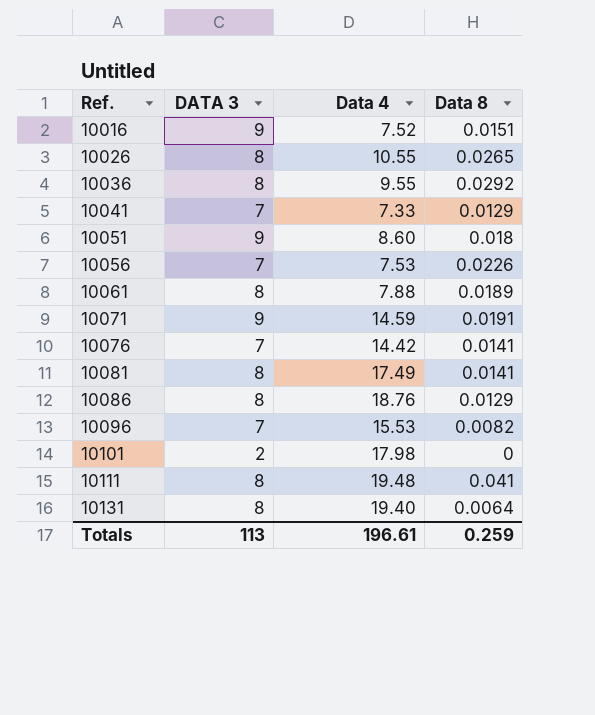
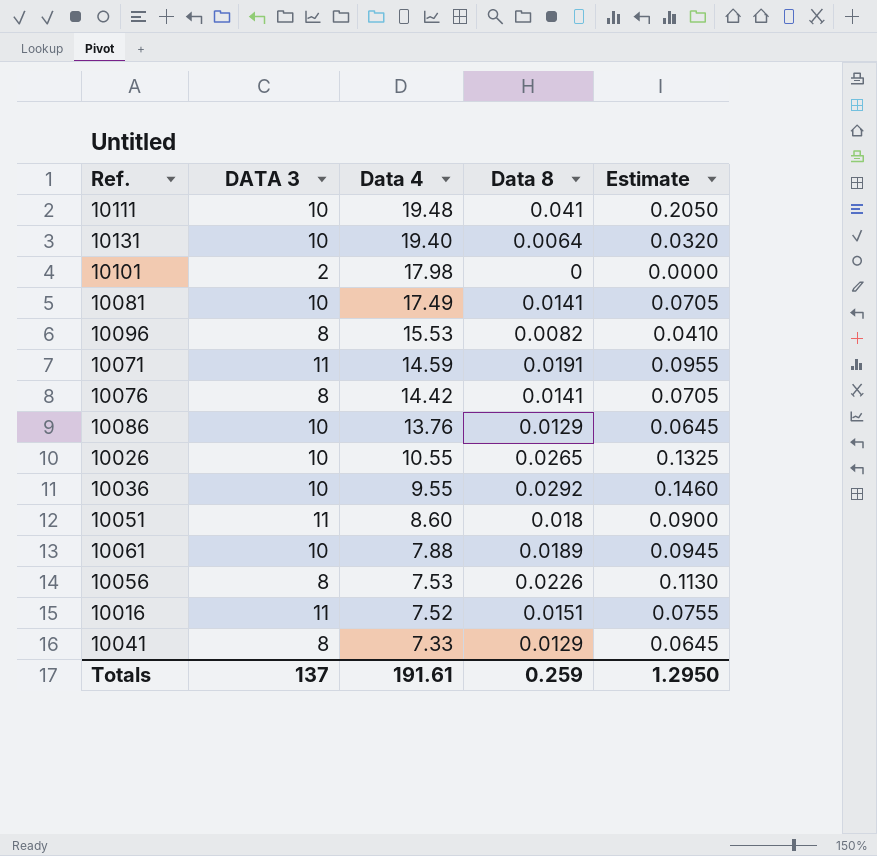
row order: Ref. ascending -> Data 4 descending
column Estimate | formula: none -> [Data 8] * 5
10111 | DATA 3: 8 -> 10
10131 | DATA 3: 8 -> 10
10081 | DATA 3: 8 -> 10
10096 | DATA 3: 7 -> 8
10071 | DATA 3: 9 -> 11
10076 | DATA 3: 7 -> 8
10086 | DATA 3: 8 -> 10
10086 | Data 4: 18.76 -> 13.76
10026 | DATA 3: 8 -> 10
10036 | DATA 3: 8 -> 10
10051 | DATA 3: 9 -> 11
10061 | DATA 3: 8 -> 10
10056 | DATA 3: 7 -> 8
10016 | DATA 3: 9 -> 11
10041 | DATA 3: 7 -> 8
Totals | DATA 3: 113 -> 137
Totals | Data 4: 196.61 -> 191.61

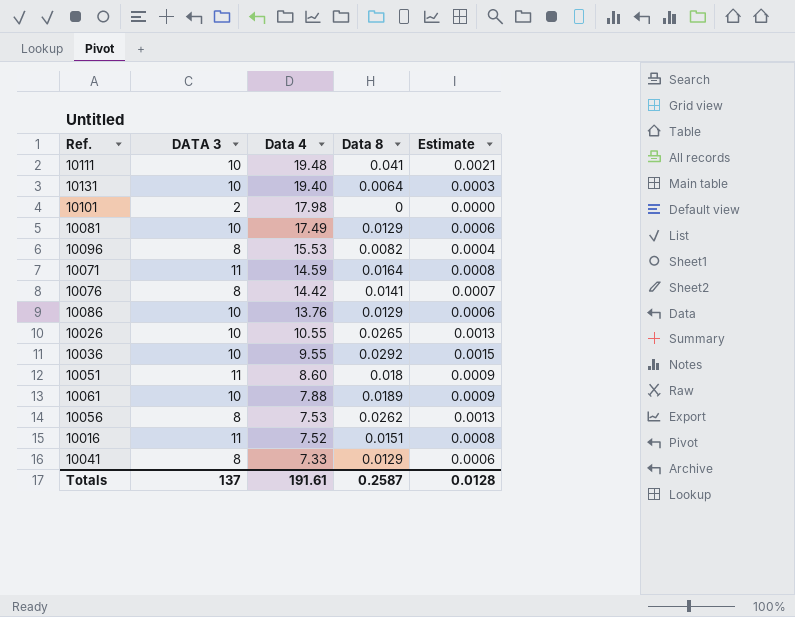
column Estimate | formula: [Data 8] * 5 -> [Data 8] * 0.05
10081 | Data 8: 0.0141 -> 0.0129
10071 | Data 8: 0.0191 -> 0.0164
10056 | Data 8: 0.0226 -> 0.0262
Totals | Data 8: 0.259 -> 0.2587
Totals | Estimate: 1.2950 -> 0.0128

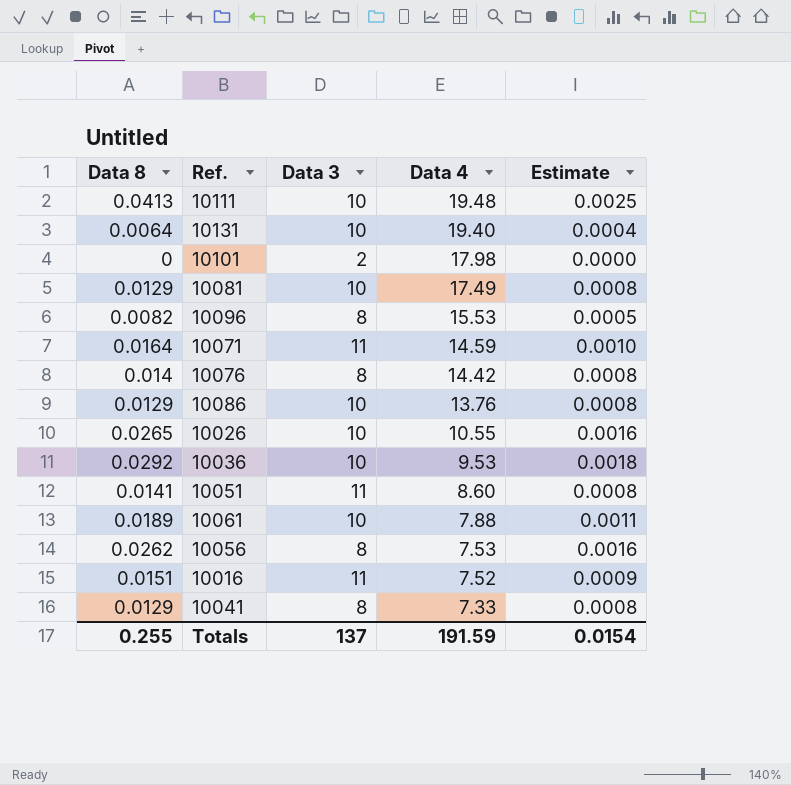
column Data 8 | position: 4 -> 1
column name: DATA 3 -> Data 3
column Estimate | formula: [Data 8] * 0.05 -> [Data 8] * 0.06
10111 | Data 8: 0.041 -> 0.0413
10076 | Data 8: 0.0141 -> 0.014
10036 | Data 4: 9.55 -> 9.53
10051 | Data 8: 0.018 -> 0.0141
Totals | Data 8: 0.2587 -> 0.255
Totals | Data 4: 191.61 -> 191.59
Totals | Estimate: 0.0128 -> 0.0154

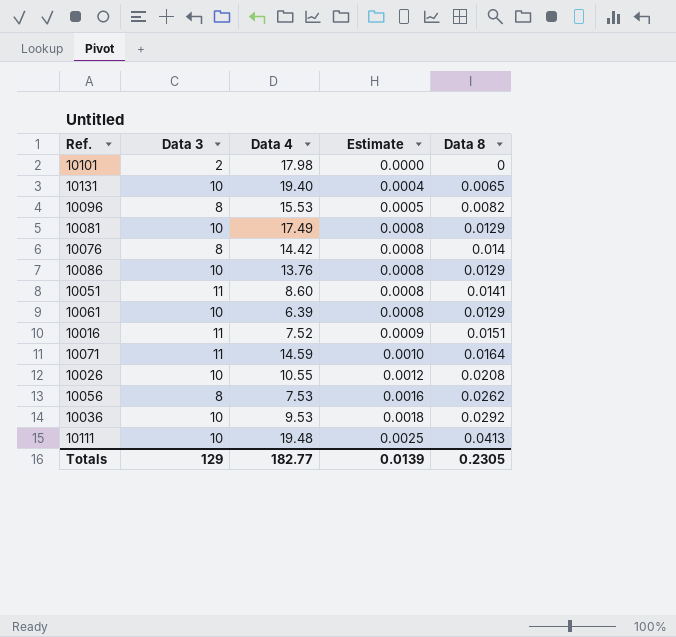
row order: Data 4 descending -> Estimate ascending
column Data 8 | position: 1 -> 5
row 10041: 0.0129 | 8 | 7.33 | 0.0008 -> none
10131 | Data 8: 0.0064 -> 0.0065
10061 | Data 4: 7.88 -> 6.39
10061 | Estimate: 0.0011 -> 0.0008
10061 | Data 8: 0.0189 -> 0.0129
10026 | Estimate: 0.0016 -> 0.0012
10026 | Data 8: 0.0265 -> 0.0208
Totals | Data 3: 137 -> 129
Totals | Data 4: 191.59 -> 182.77
Totals | Estimate: 0.0154 -> 0.0139
Totals | Data 8: 0.255 -> 0.2305

